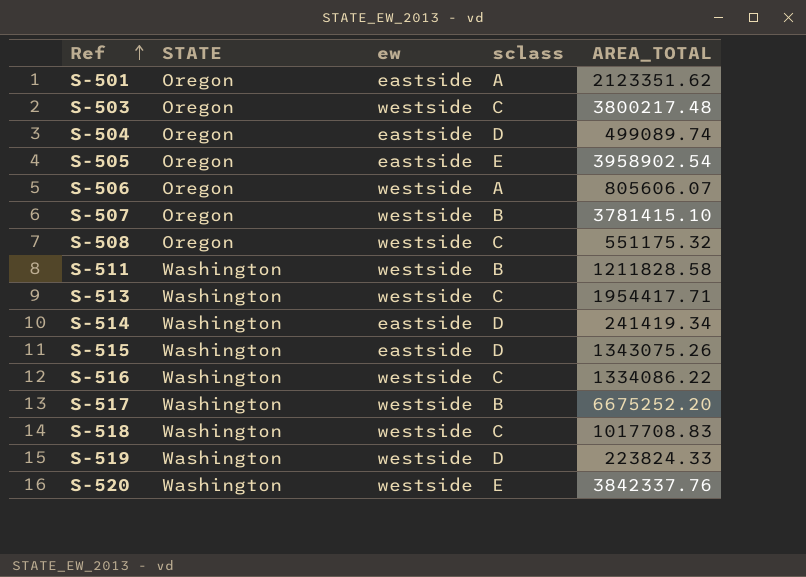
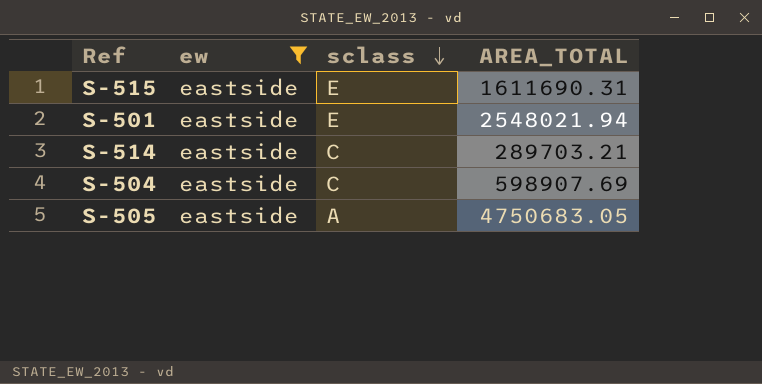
filter: none -> ew = eastside
row order: Ref ascending -> sclass descending
column STATE | position: 2 -> none
S-515 | sclass: D -> E
S-515 | AREA_TOTAL: 1343075.26 -> 1611690.31
S-501 | sclass: A -> E
S-501 | AREA_TOTAL: 2123351.62 -> 2548021.94
S-514 | sclass: D -> C
S-514 | AREA_TOTAL: 241419.34 -> 289703.21
S-504 | sclass: D -> C
S-504 | AREA_TOTAL: 499089.74 -> 598907.69
S-505 | sclass: E -> A
S-505 | AREA_TOTAL: 3958902.54 -> 4750683.05

